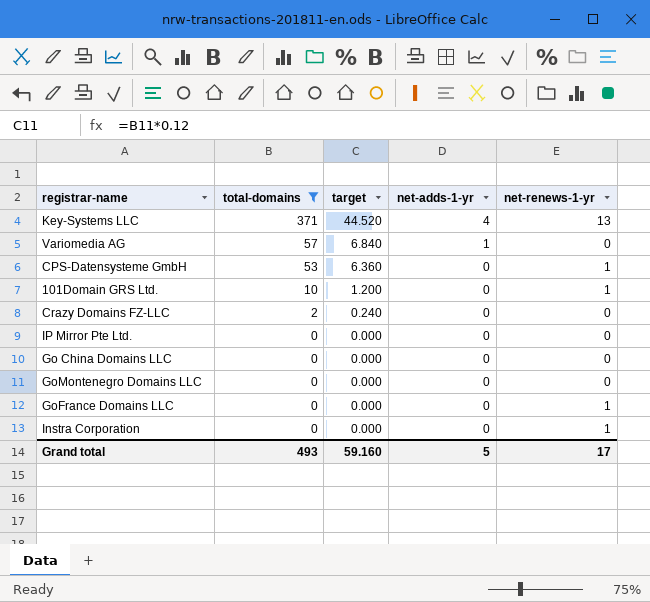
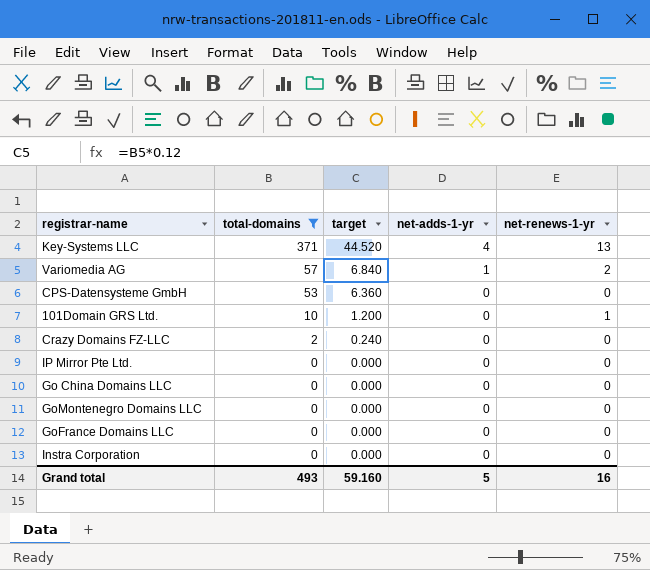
Variomedia AG | net-renews-1-yr: 0 -> 2
CPS-Datensysteme GmbH | net-renews-1-yr: 1 -> 0
GoFrance Domains LLC | net-renews-1-yr: 1 -> 0
Instra Corporation | net-renews-1-yr: 1 -> 0
Grand total | net-renews-1-yr: 17 -> 16

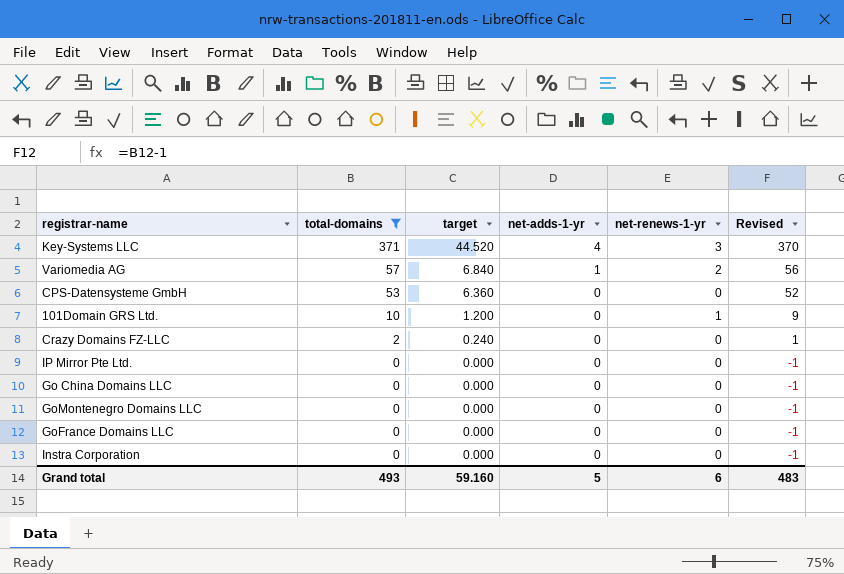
column Revised | formula: none -> [total-domains] - 1
Key-Systems LLC | net-renews-1-yr: 13 -> 3
Grand total | net-renews-1-yr: 16 -> 6

